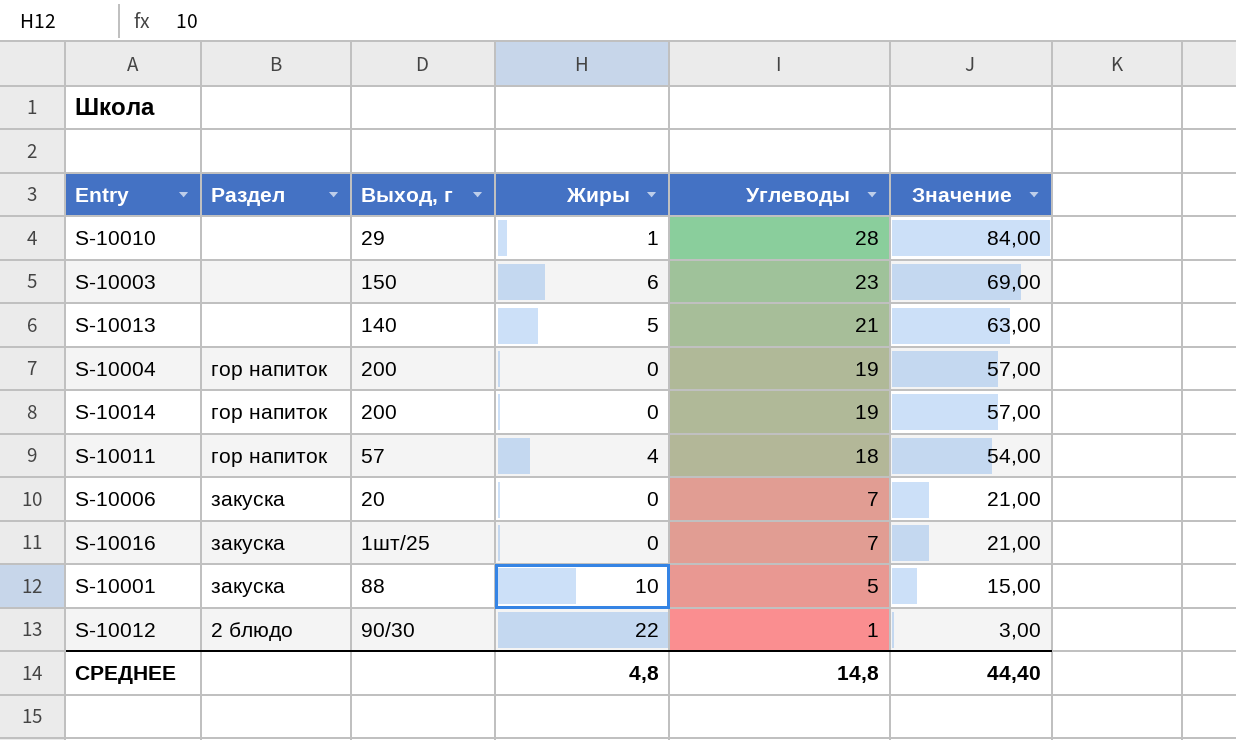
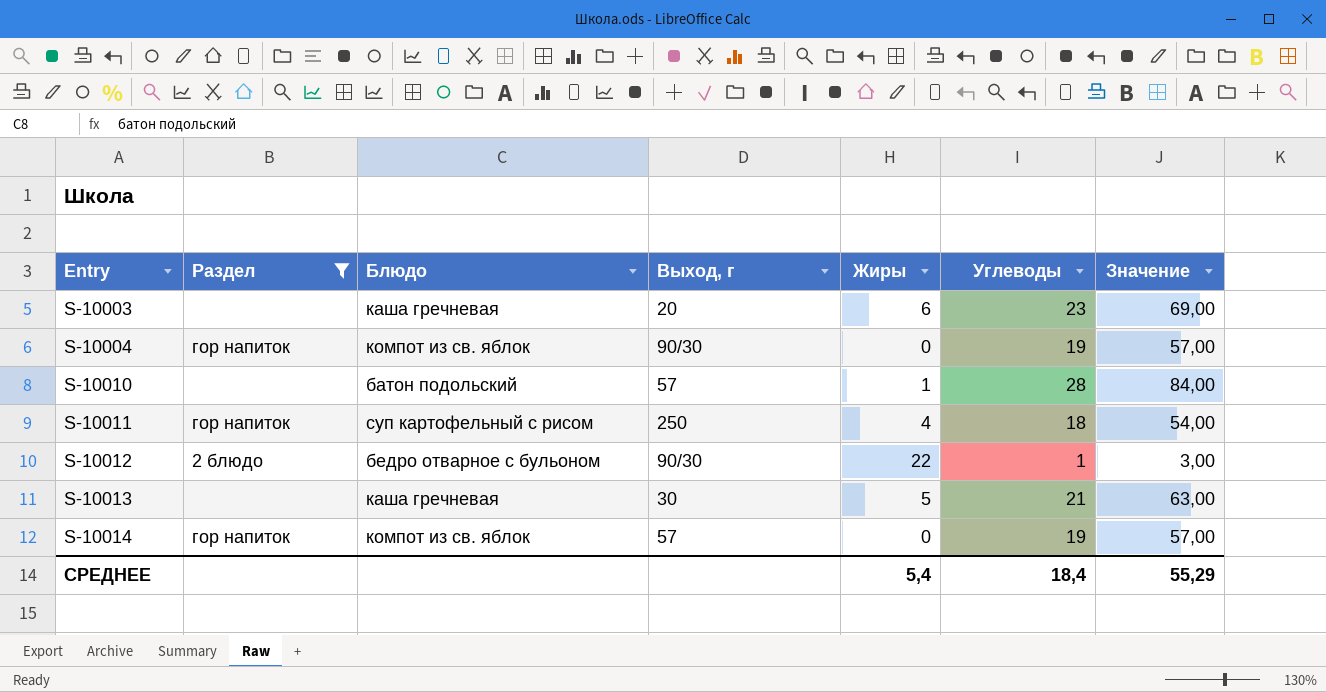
filter: none -> Раздел != закуска
row order: Углеводы descending -> Entry ascending
column Блюдо | position: none -> 3
S-10003 | Выход, г: 150 -> 20
S-10004 | Выход, г: 200 -> 90/30
S-10010 | Выход, г: 29 -> 57
S-10011 | Выход, г: 57 -> 250
S-10013 | Выход, г: 140 -> 30
S-10014 | Выход, г: 200 -> 57
СРЕДНЕЕ | Жиры: 4,8 -> 5,4
СРЕДНЕЕ | Углеводы: 14,8 -> 18,4
СРЕДНЕЕ | Значение: 44,40 -> 55,29

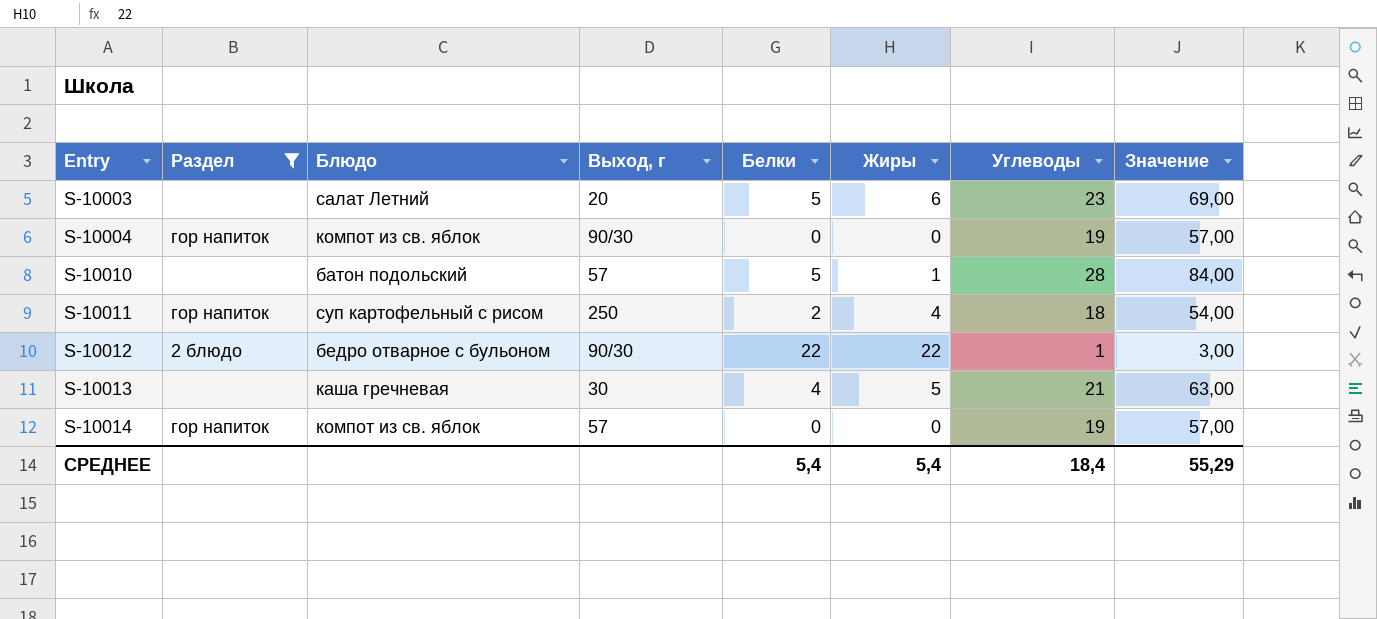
column Белки | position: none -> 5
S-10003 | Блюдо: каша гречневая -> салат Летний

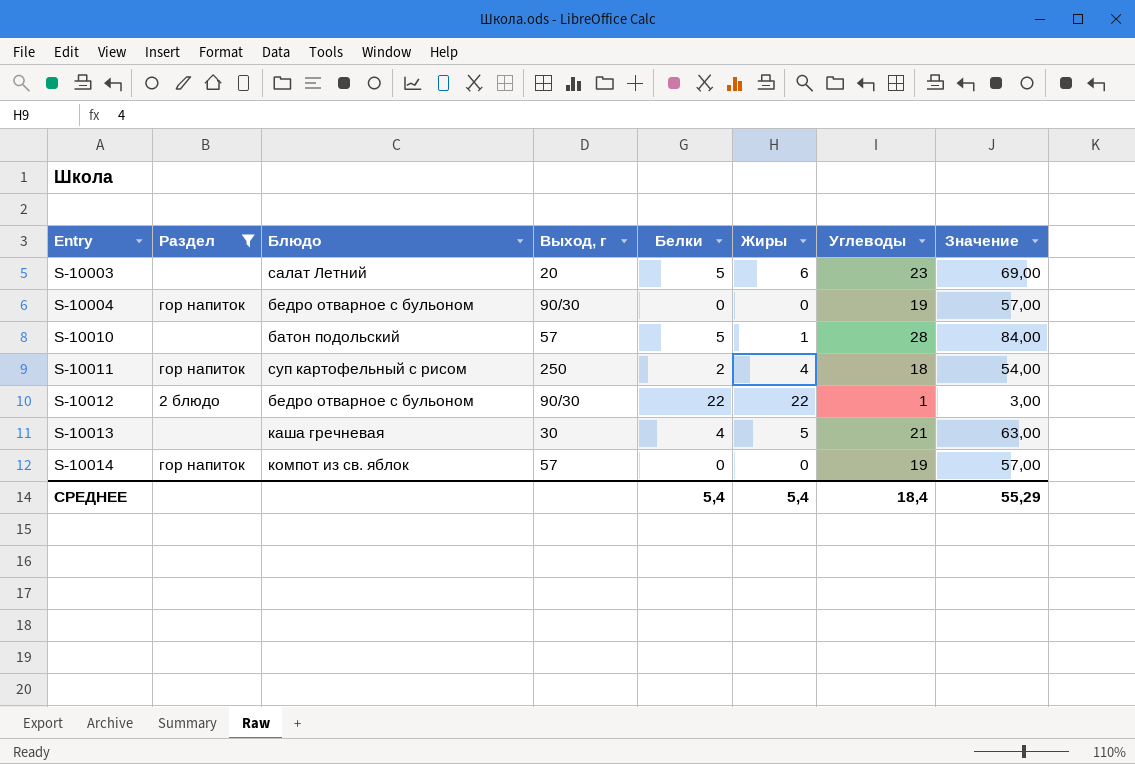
S-10004 | Блюдо: компот из св. яблок -> бедро отварное с бульоном

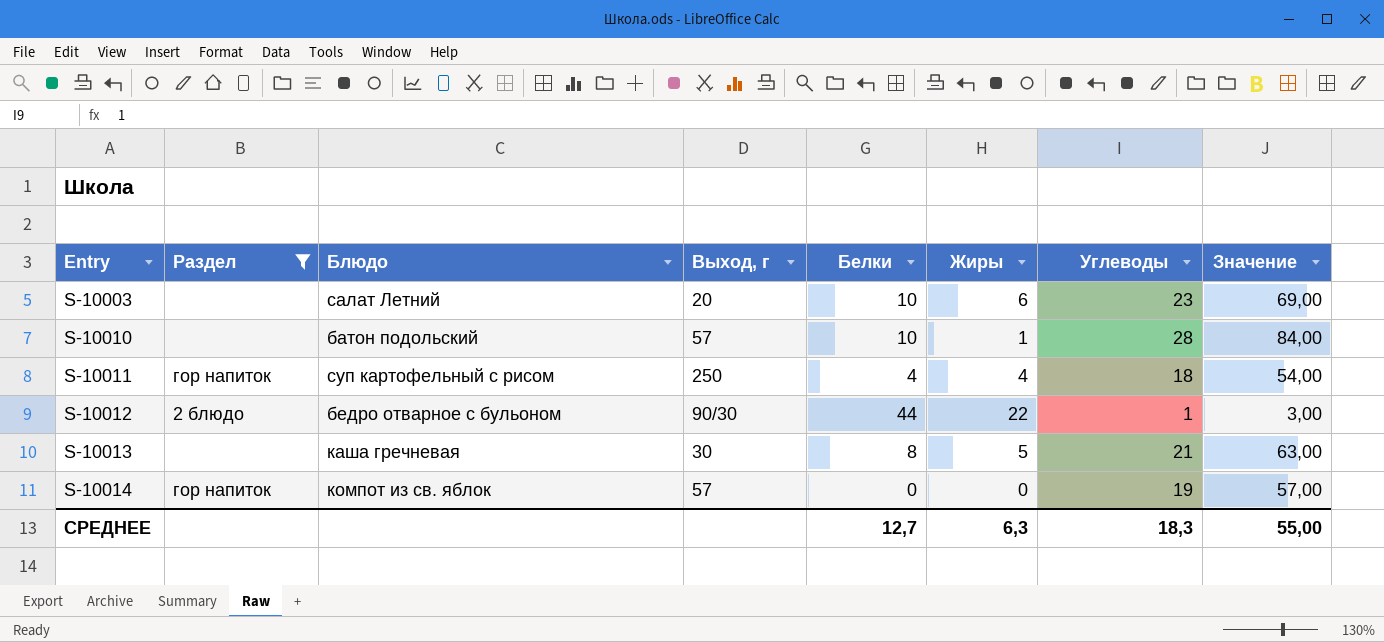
row S-10004: гор напиток | бедро отварное с бульоном | 90/30 | 0 | 0 | 19 | 57,00 -> none
S-10003 | Белки: 5 -> 10
S-10010 | Белки: 5 -> 10
S-10011 | Белки: 2 -> 4
S-10012 | Белки: 22 -> 44
S-10013 | Белки: 4 -> 8
СРЕДНЕЕ | Белки: 5,4 -> 12,7
СРЕДНЕЕ | Жиры: 5,4 -> 6,3
СРЕДНЕЕ | Углеводы: 18,4 -> 18,3
СРЕДНЕЕ | Значение: 55,29 -> 55,00

